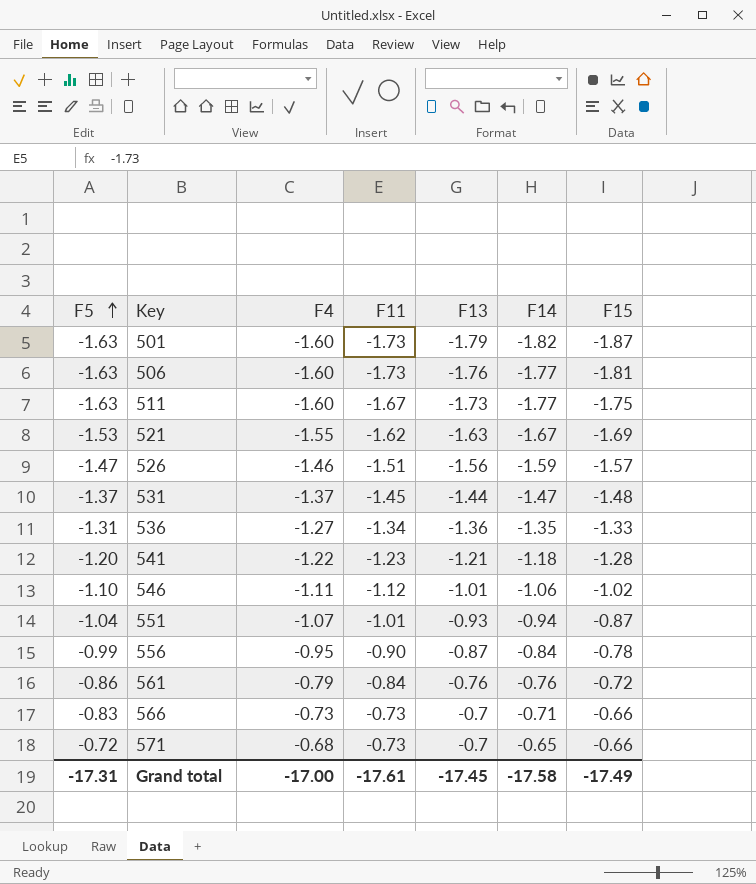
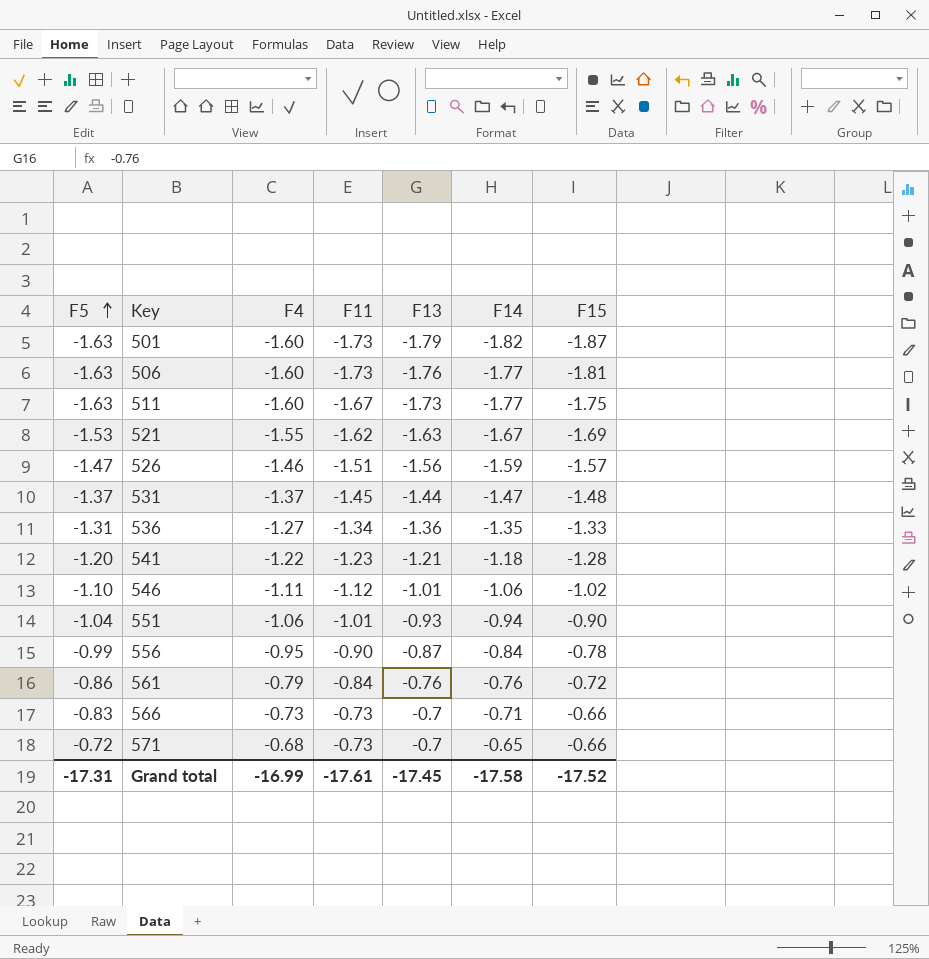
551 | F4: -1.07 -> -1.06
551 | F15: -0.87 -> -0.90
Grand total | F4: -17.00 -> -16.99
Grand total | F15: -17.49 -> -17.52

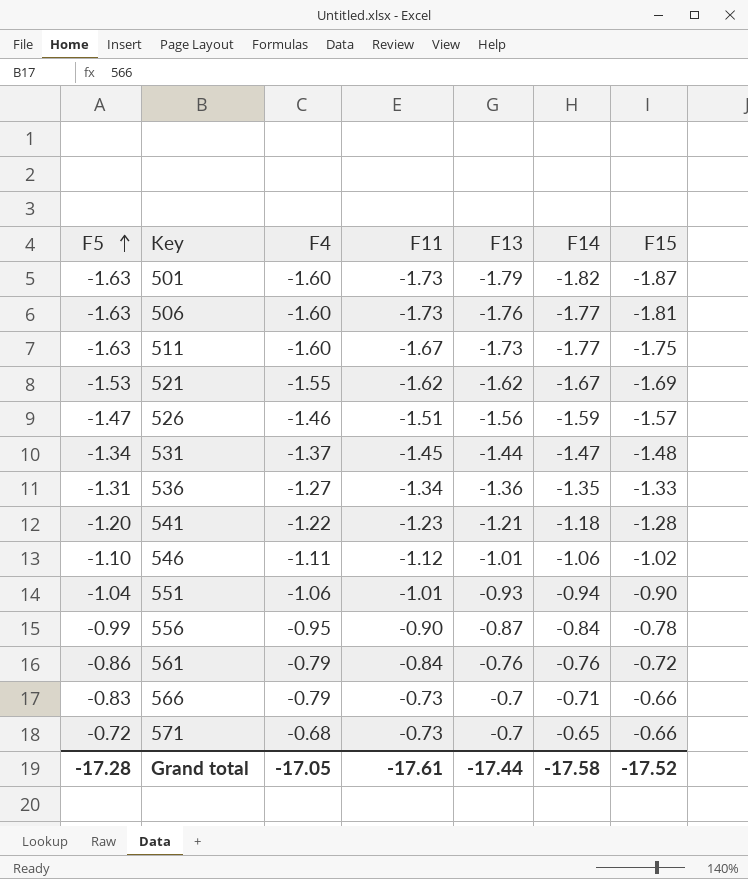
521 | F13: -1.63 -> -1.62
531 | F5: -1.37 -> -1.34
566 | F4: -0.73 -> -0.79
Grand total | F5: -17.31 -> -17.28
Grand total | F4: -16.99 -> -17.05
Grand total | F13: -17.45 -> -17.44

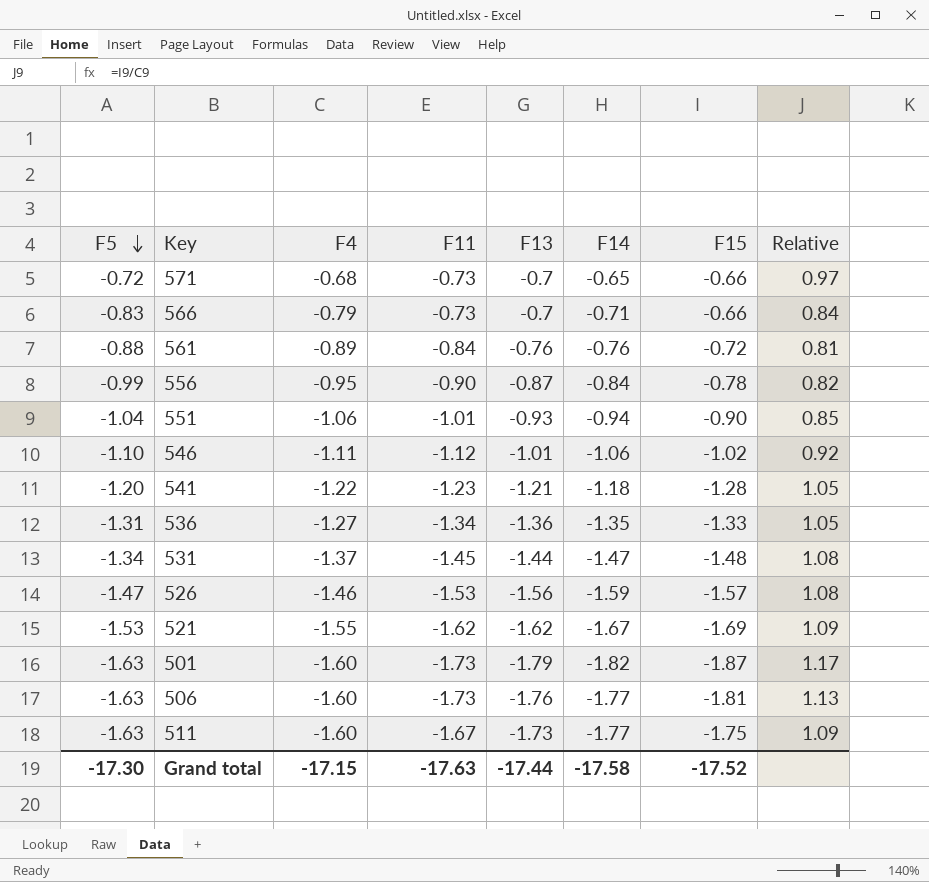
row order: F5 ascending -> F5 descending
column Relative | formula: none -> [F15] / [F4]
561 | F5: -0.86 -> -0.88
561 | F4: -0.79 -> -0.89
526 | F11: -1.51 -> -1.53
Grand total | F5: -17.28 -> -17.30
Grand total | F4: -17.05 -> -17.15
Grand total | F11: -17.61 -> -17.63

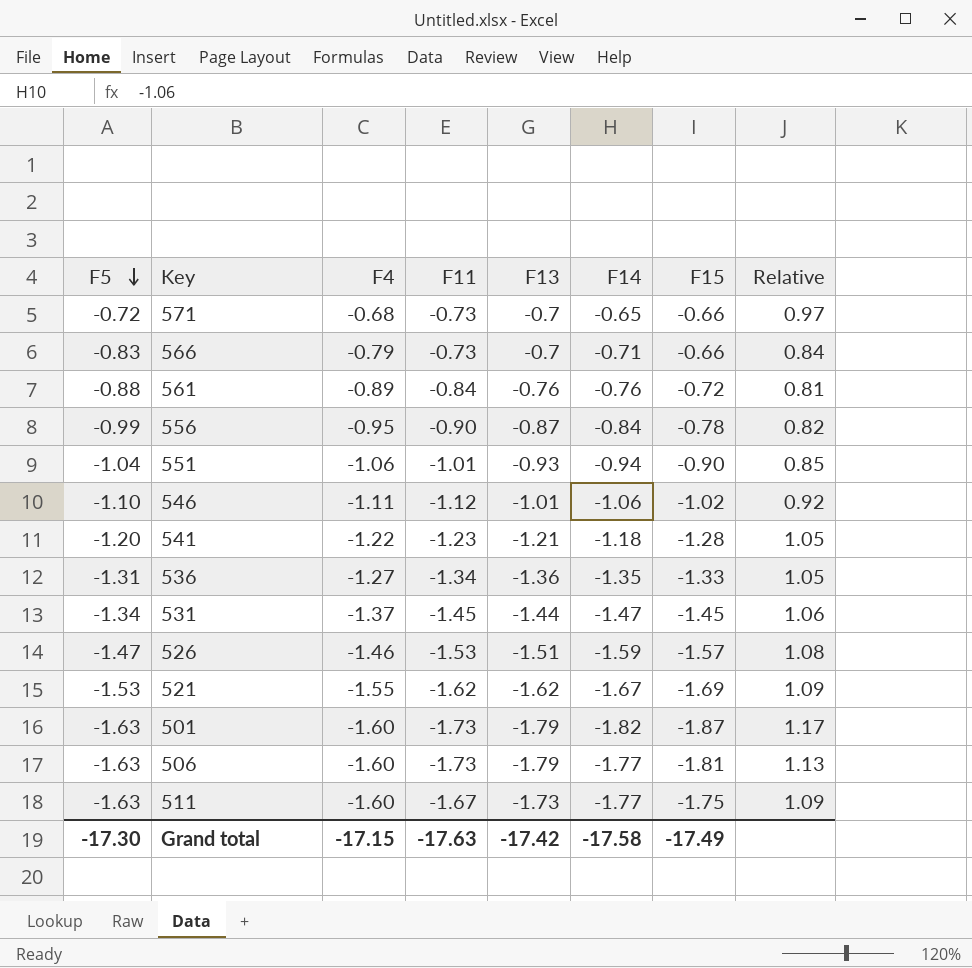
531 | F15: -1.48 -> -1.45
531 | Relative: 1.08 -> 1.06
526 | F13: -1.56 -> -1.51
506 | F13: -1.76 -> -1.79
Grand total | F13: -17.44 -> -17.42
Grand total | F15: -17.52 -> -17.49

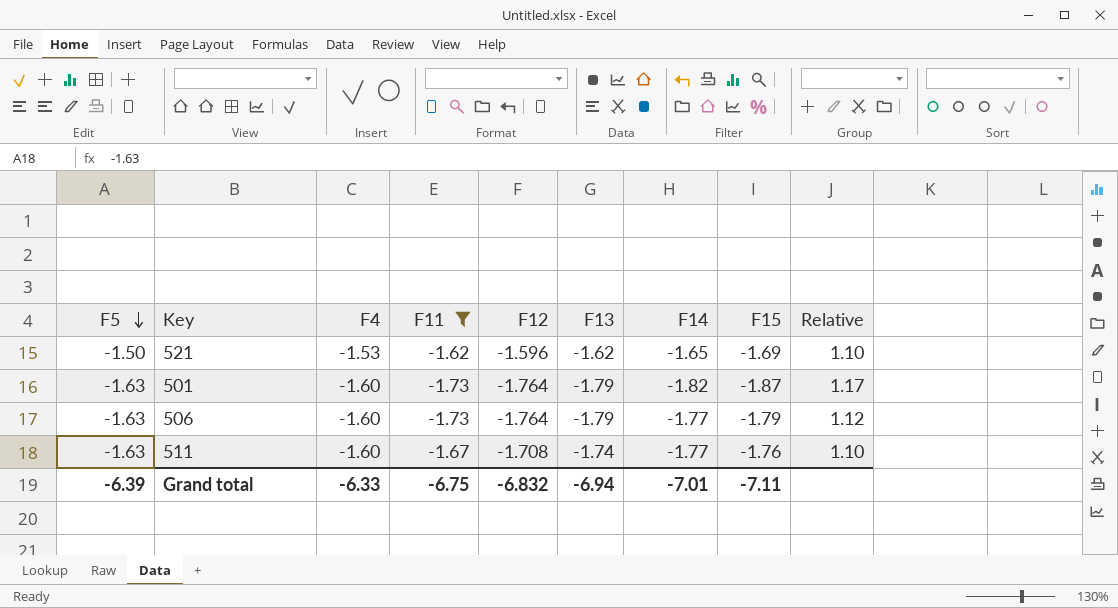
filter: none -> F11 <= -1.62
column F12 | position: none -> 5
521 | F5: -1.53 -> -1.50
521 | F4: -1.55 -> -1.53
521 | F14: -1.67 -> -1.65
521 | Relative: 1.09 -> 1.10
506 | F15: -1.81 -> -1.79
506 | Relative: 1.13 -> 1.12
511 | F13: -1.73 -> -1.74
511 | F15: -1.75 -> -1.76
511 | Relative: 1.09 -> 1.10
Grand total | F5: -17.30 -> -6.39
Grand total | F4: -17.15 -> -6.33
Grand total | F11: -17.63 -> -6.75
Grand total | F13: -17.42 -> -6.94
Grand total | F14: -17.58 -> -7.01
Grand total | F15: -17.49 -> -7.11

